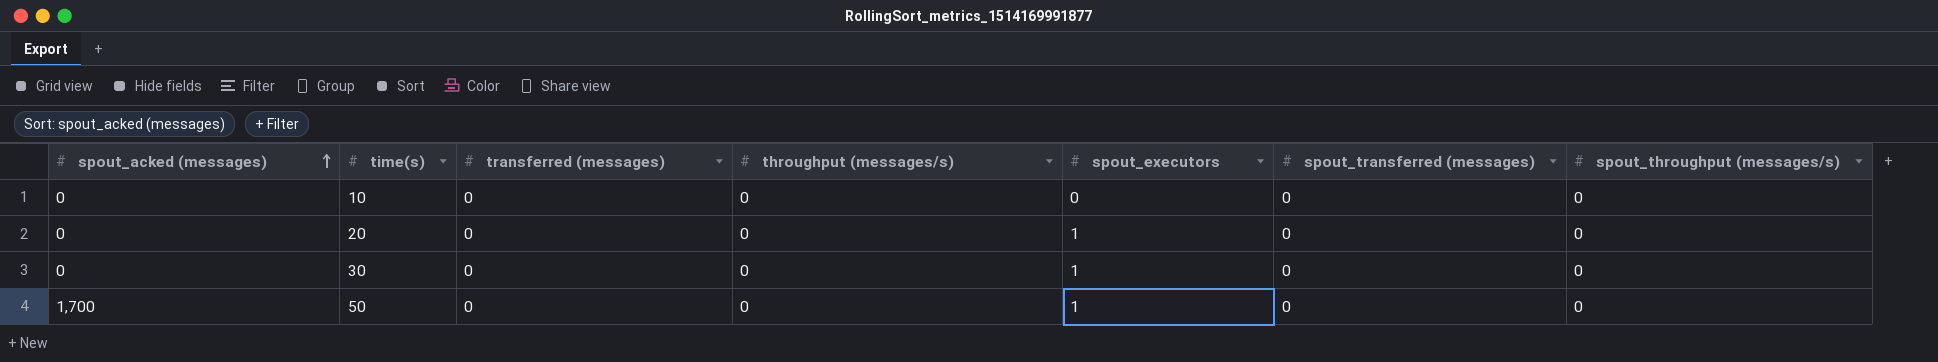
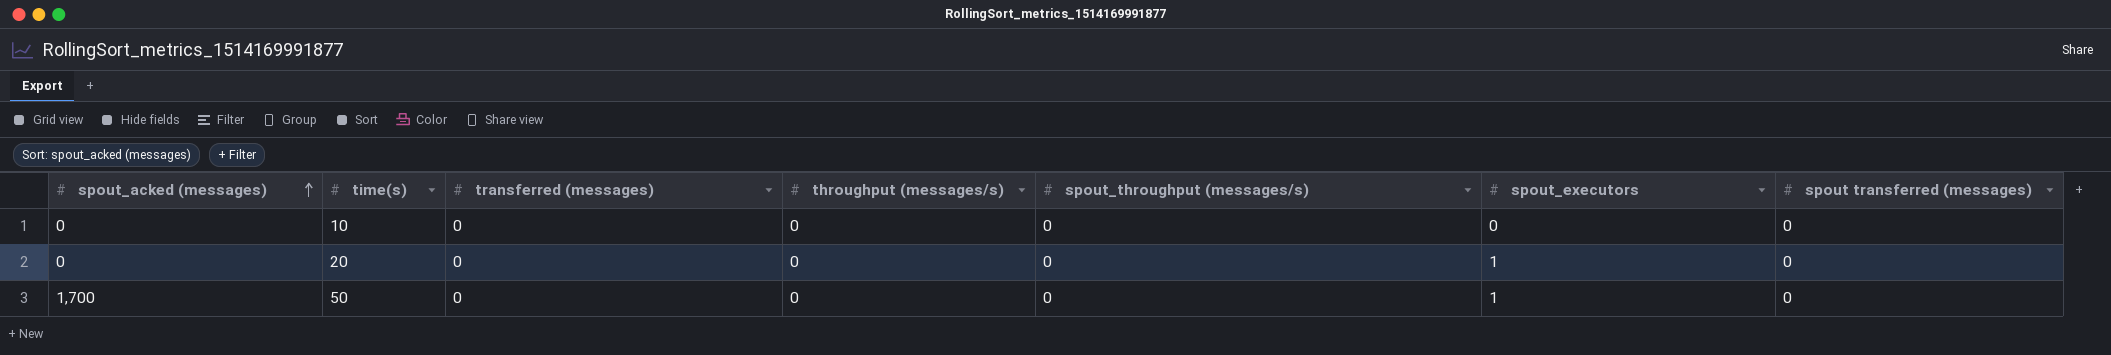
column spout_throughput (messages/s) | position: 7 -> 5
column name: spout_transferred (messages) -> spout transferred (messages)
row 30: 0 | 0 | 0 | 1 | 0 | 0 -> none

